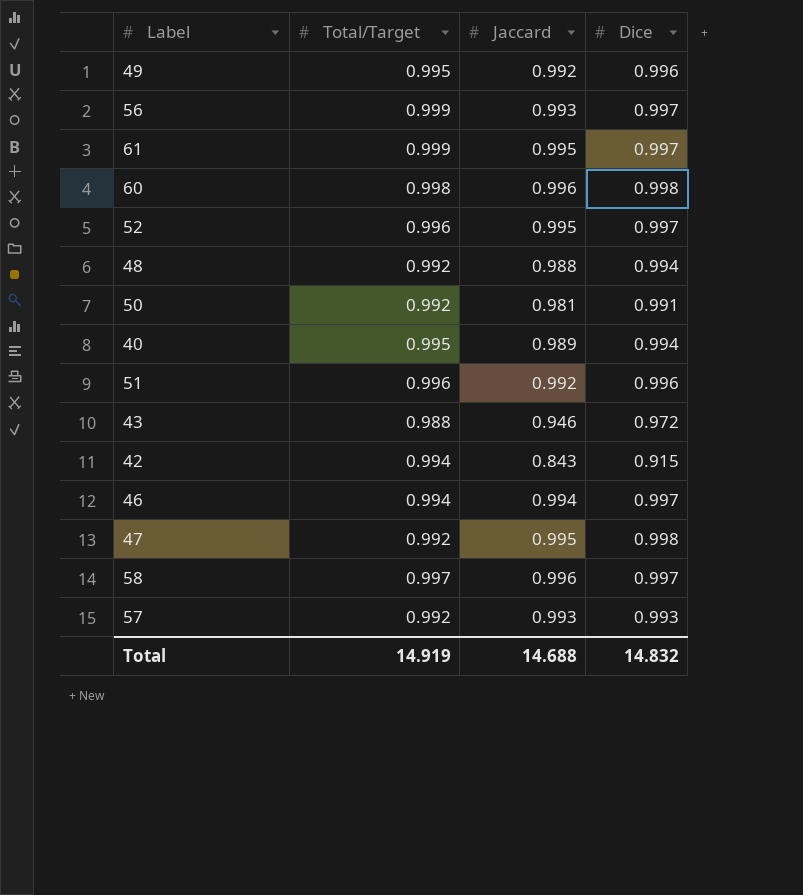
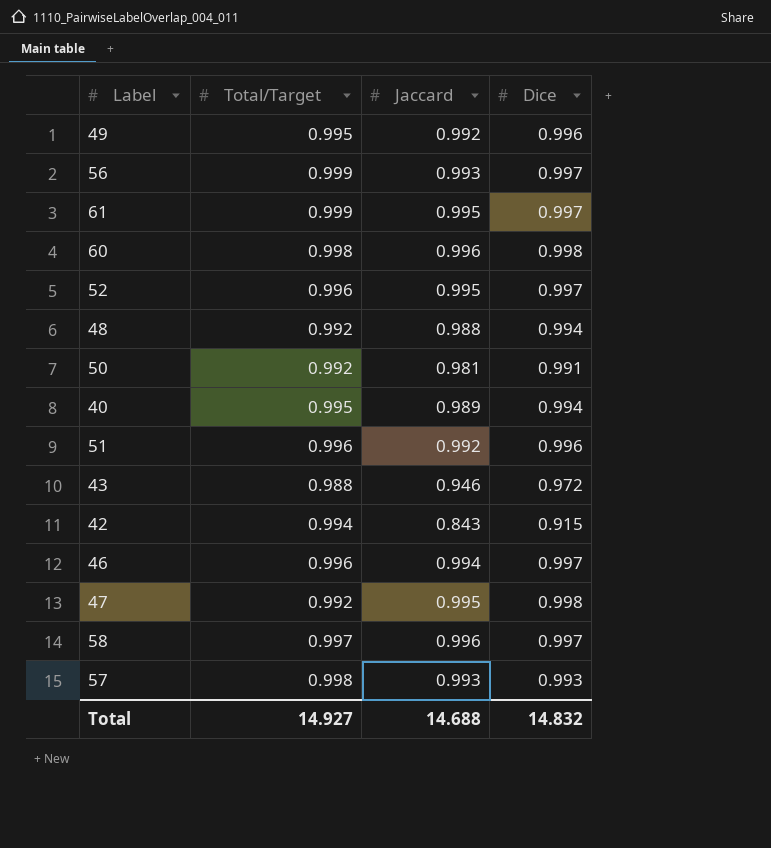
46 | Total/Target: 0.994 -> 0.996
57 | Total/Target: 0.992 -> 0.998
Total | Total/Target: 14.919 -> 14.927

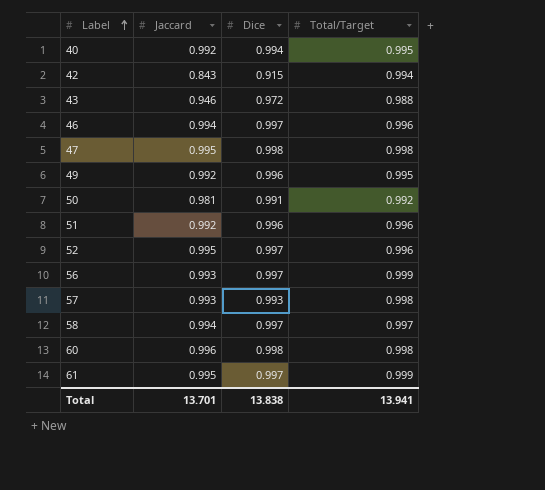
row order: none -> Label ascending
column Total/Target | position: 2 -> 4
row 48: 0.992 | 0.988 | 0.994 -> none
40 | Jaccard: 0.989 -> 0.992
47 | Total/Target: 0.992 -> 0.998
58 | Jaccard: 0.996 -> 0.994
Total | Jaccard: 14.688 -> 13.701
Total | Dice: 14.832 -> 13.838
Total | Total/Target: 14.927 -> 13.941

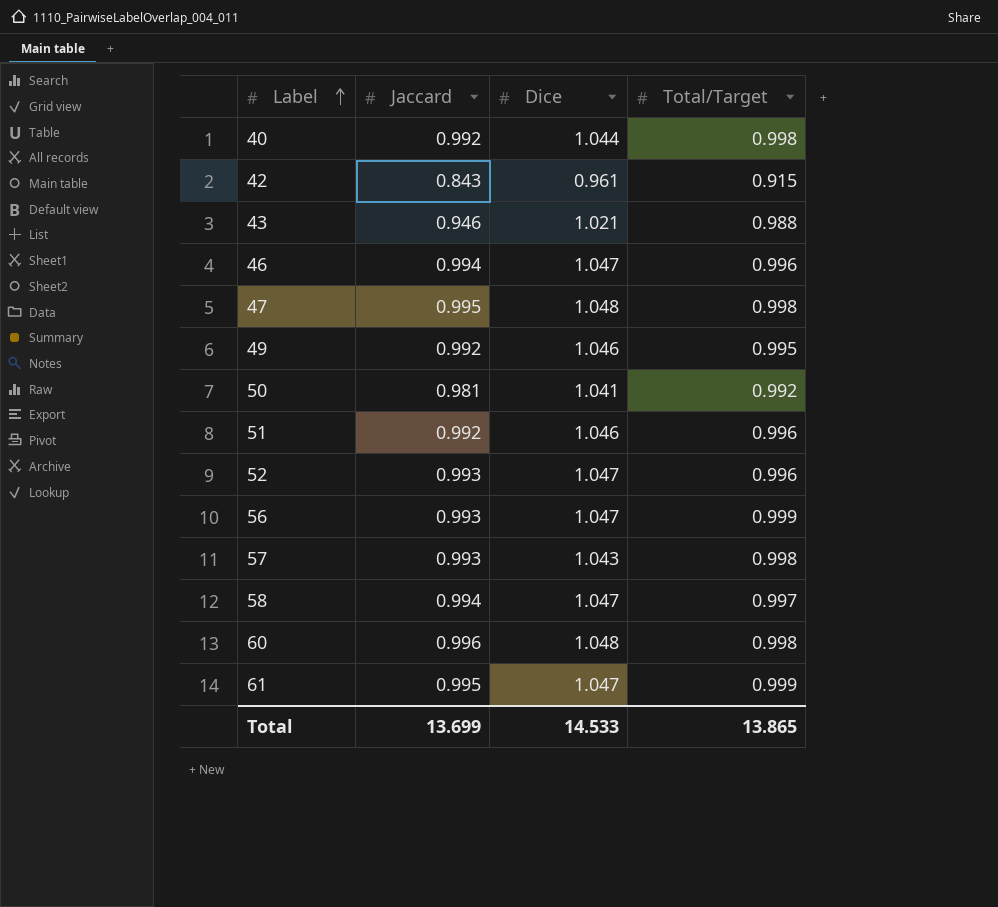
40 | Dice: 0.994 -> 1.044
40 | Total/Target: 0.995 -> 0.998
42 | Dice: 0.915 -> 0.961
42 | Total/Target: 0.994 -> 0.915
43 | Dice: 0.972 -> 1.021
46 | Dice: 0.997 -> 1.047
47 | Dice: 0.998 -> 1.048
49 | Dice: 0.996 -> 1.046
50 | Dice: 0.991 -> 1.041
51 | Dice: 0.996 -> 1.046
52 | Jaccard: 0.995 -> 0.993
52 | Dice: 0.997 -> 1.047
56 | Dice: 0.997 -> 1.047
57 | Dice: 0.993 -> 1.043
58 | Dice: 0.997 -> 1.047
60 | Dice: 0.998 -> 1.048
61 | Dice: 0.997 -> 1.047
Total | Jaccard: 13.701 -> 13.699
Total | Dice: 13.838 -> 14.533
Total | Total/Target: 13.941 -> 13.865

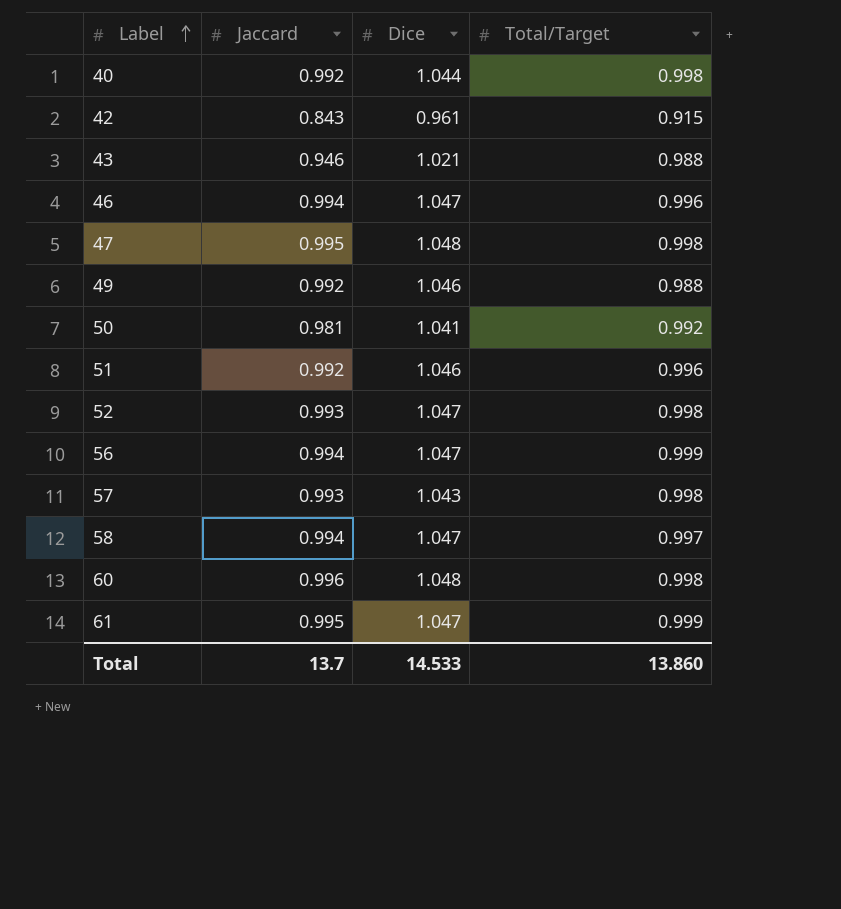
49 | Total/Target: 0.995 -> 0.988
52 | Total/Target: 0.996 -> 0.998
56 | Jaccard: 0.993 -> 0.994
Total | Jaccard: 13.699 -> 13.7
Total | Total/Target: 13.865 -> 13.860

